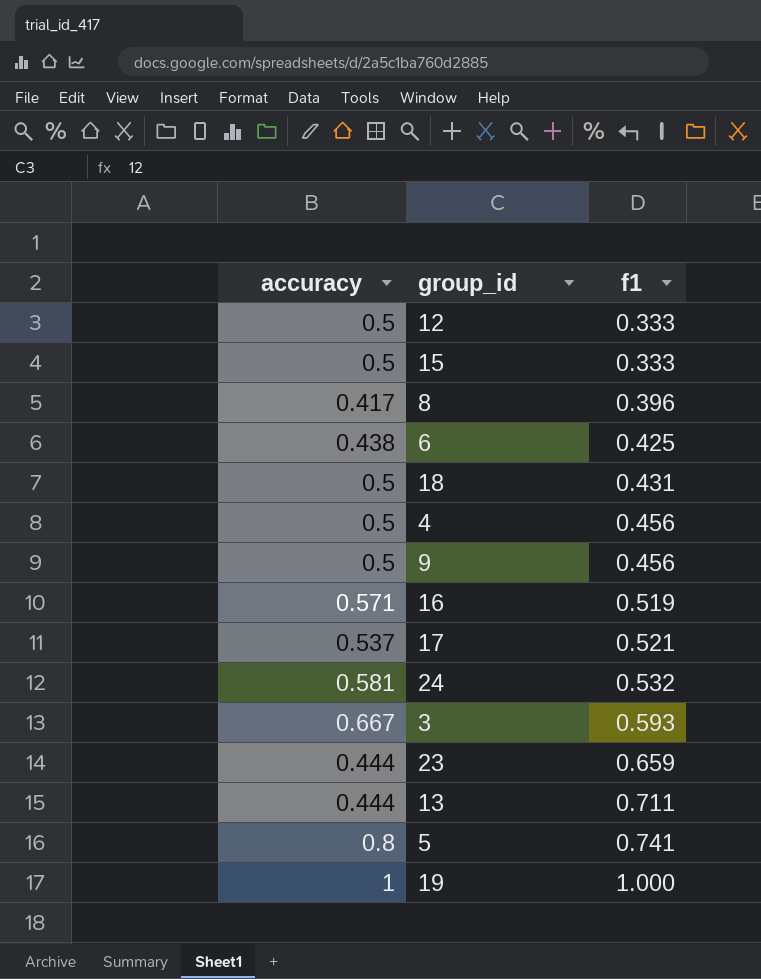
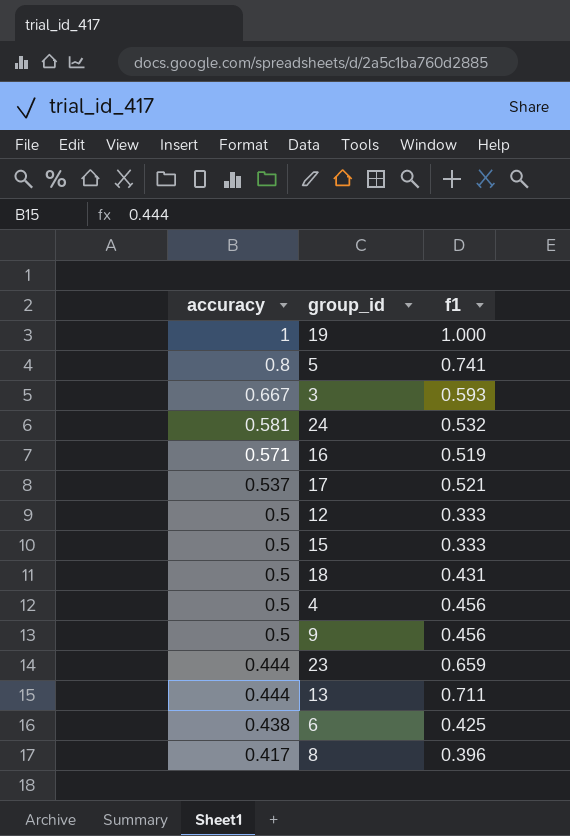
row order: f1 ascending -> accuracy descending

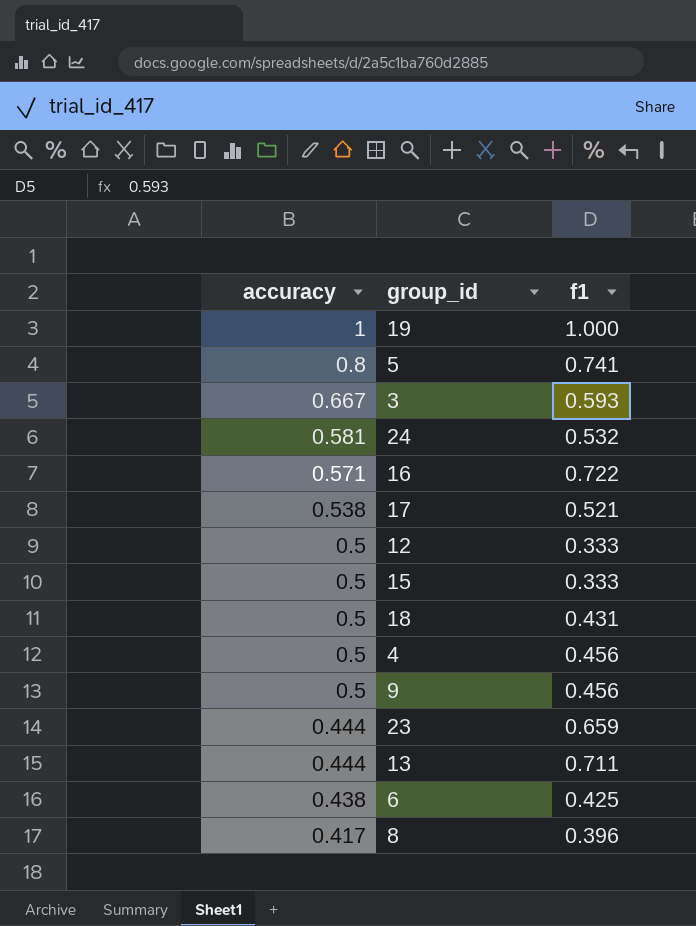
16 | f1: 0.519 -> 0.722
17 | accuracy: 0.537 -> 0.538

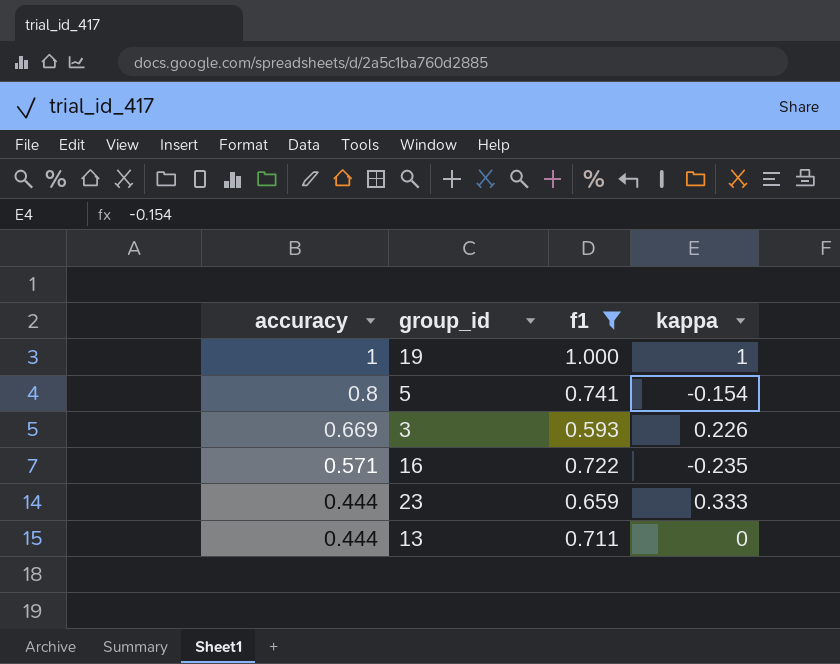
filter: none -> f1 >= 0.593
column kappa | position: none -> 4
3 | accuracy: 0.667 -> 0.669

